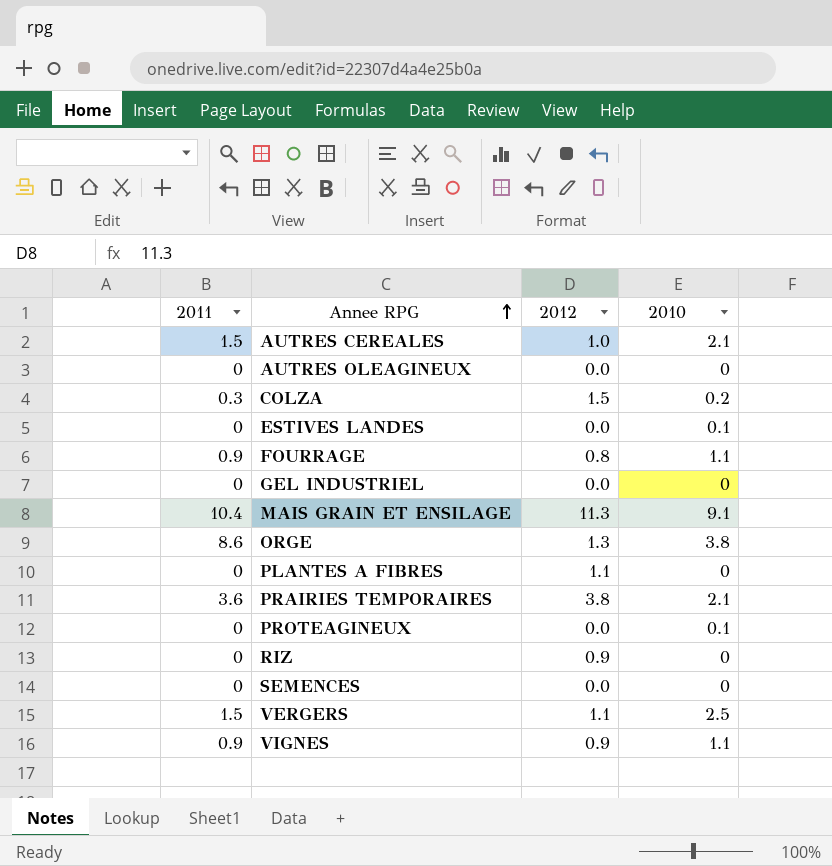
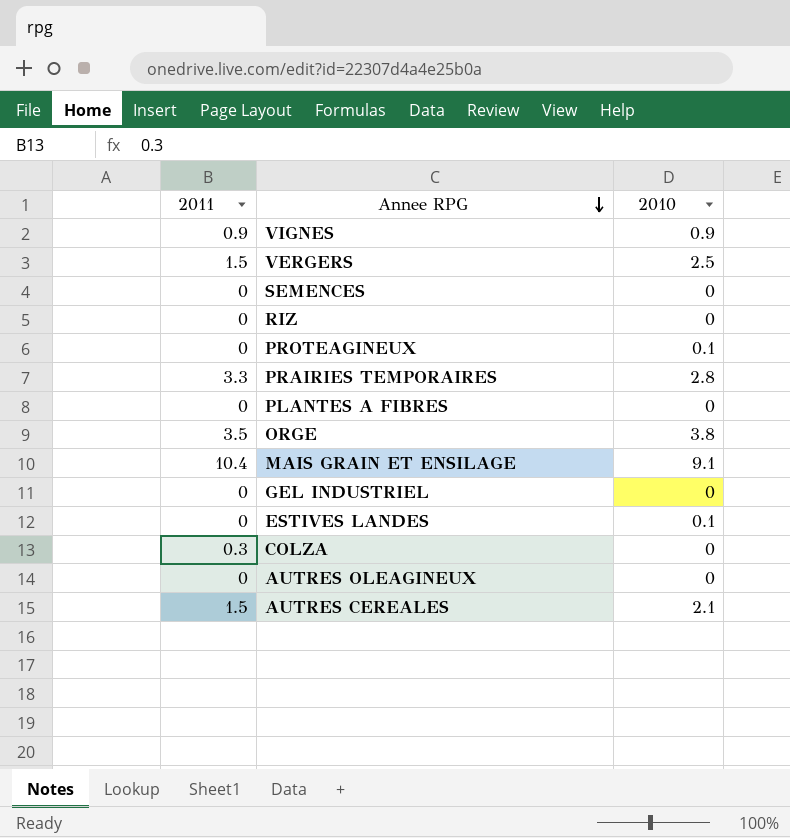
row order: Annee RPG ascending -> Annee RPG descending
column 2012 | position: 3 -> none
row FOURRAGE: 0.9 | 0.8 | 1.1 -> none
VIGNES | 2010: 1.1 -> 0.9
PRAIRIES TEMPORAIRES | 2011: 3.6 -> 3.3
PRAIRIES TEMPORAIRES | 2010: 2.1 -> 2.8
ORGE | 2011: 8.6 -> 3.5
COLZA | 2010: 0.2 -> 0

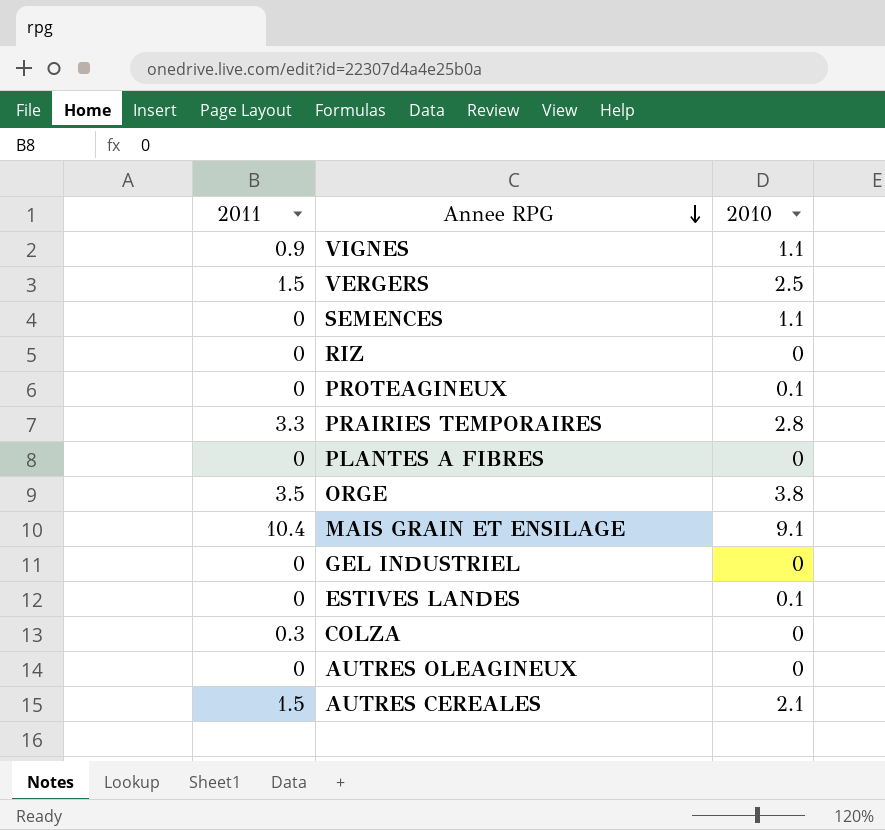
VIGNES | 2010: 0.9 -> 1.1
SEMENCES | 2010: 0 -> 1.1

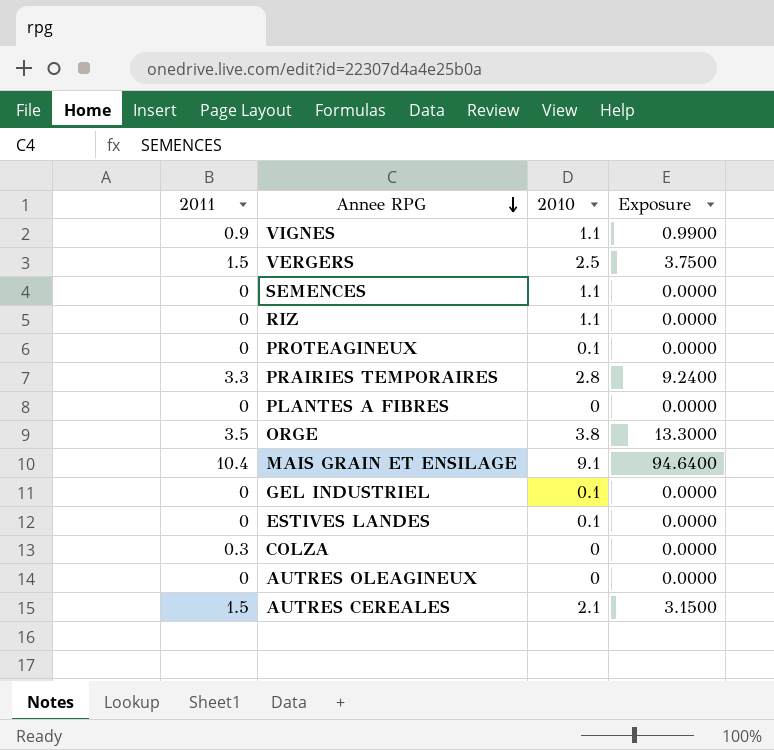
column Exposure | formula: none -> [2011] * [2010]
RIZ | 2010: 0 -> 1.1
GEL INDUSTRIEL | 2010: 0 -> 0.1

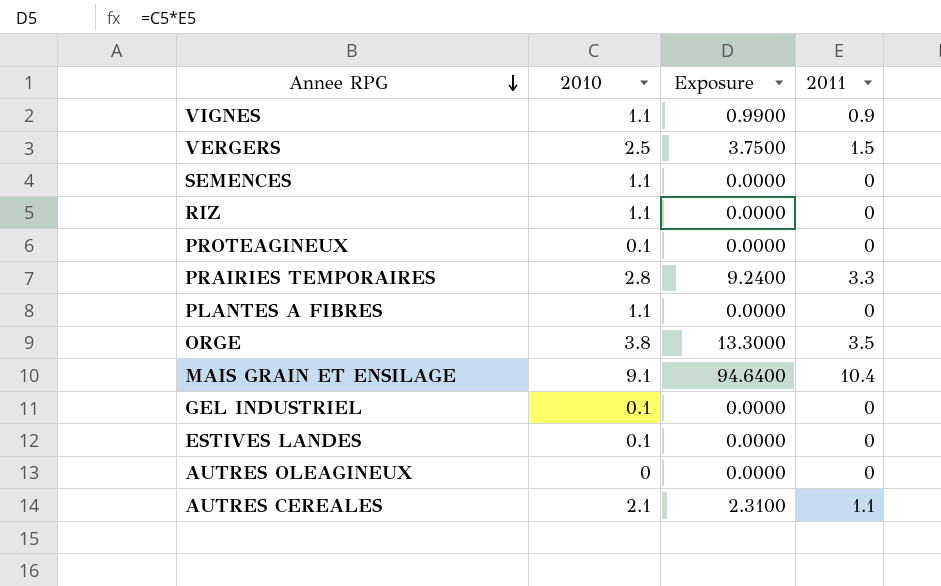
column 2011 | position: 1 -> 4
row COLZA: 0.3 | 0 | 0.0000 -> none
PLANTES A FIBRES | 2010: 0 -> 1.1
AUTRES CEREALES | Exposure: 3.1500 -> 2.3100
AUTRES CEREALES | 2011: 1.5 -> 1.1

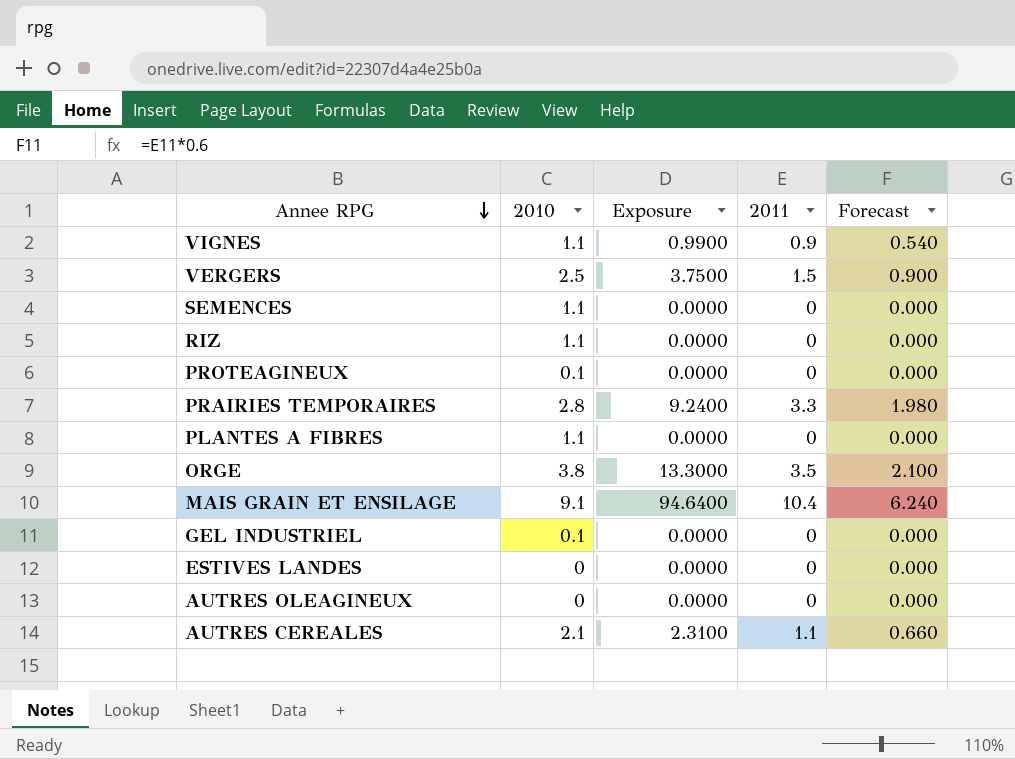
column Forecast | formula: none -> [2011] * 0.6
ESTIVES LANDES | 2010: 0.1 -> 0

